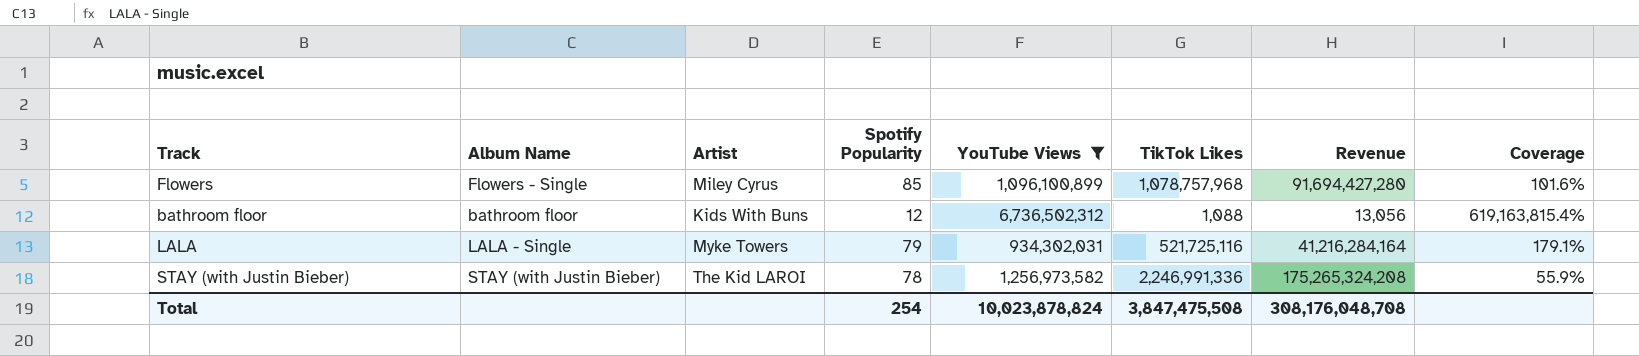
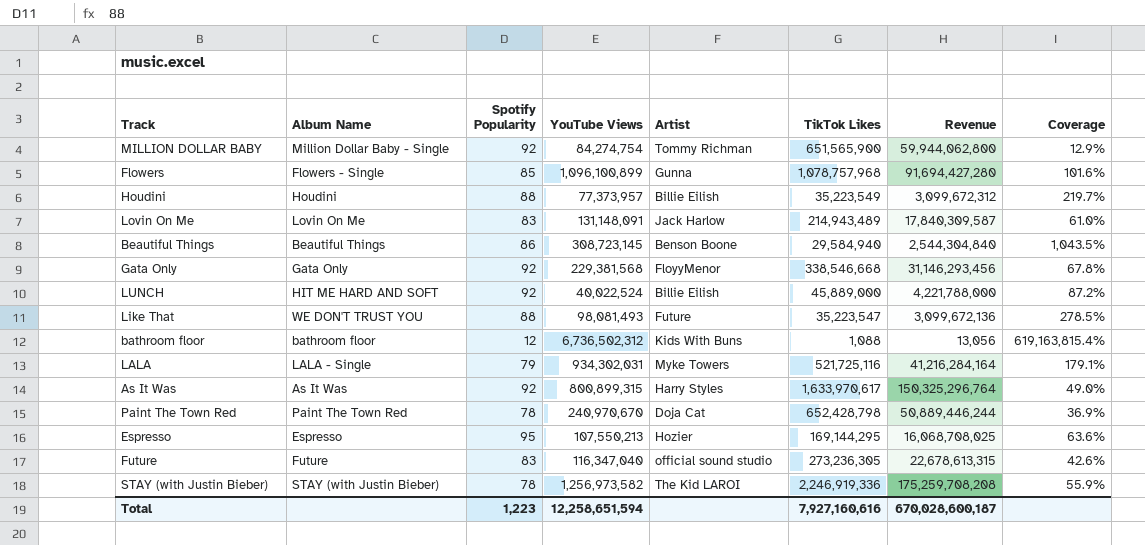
filter: YouTube Views >= 934,302,031 -> none
column Artist | position: 3 -> 5
Flowers | Artist: Miley Cyrus -> Gunna
STAY (with Justin Bieber) | TikTok Likes: 2,246,991,336 -> 2,246,919,336
STAY (with Justin Bieber) | Revenue: 175,265,324,208 -> 175,259,708,208
Total | Spotify Popularity: 254 -> 1,223
Total | YouTube Views: 10,023,878,824 -> 12,258,651,594
Total | TikTok Likes: 3,847,475,508 -> 7,927,160,616
Total | Revenue: 308,176,048,708 -> 670,028,600,187

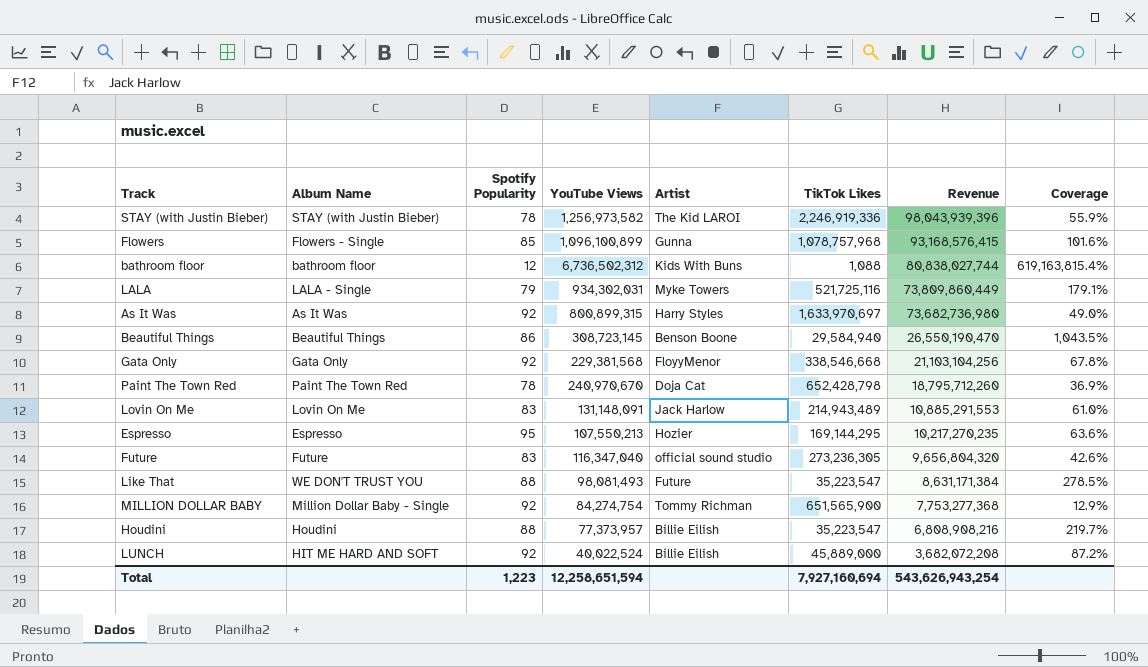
row order: none -> Revenue descending
column Revenue | formula: [Spotify Popularity] * [TikTok Likes] -> [Spotify Popularity] * [YouTube Views]
As It Was | TikTok Likes: 1,633,970,617 -> 1,633,970,697
Houdini | TikTok Likes: 35,223,549 -> 35,223,547
Total | TikTok Likes: 7,927,160,616 -> 7,927,160,694
Total | Revenue: 670,028,600,187 -> 543,626,943,254

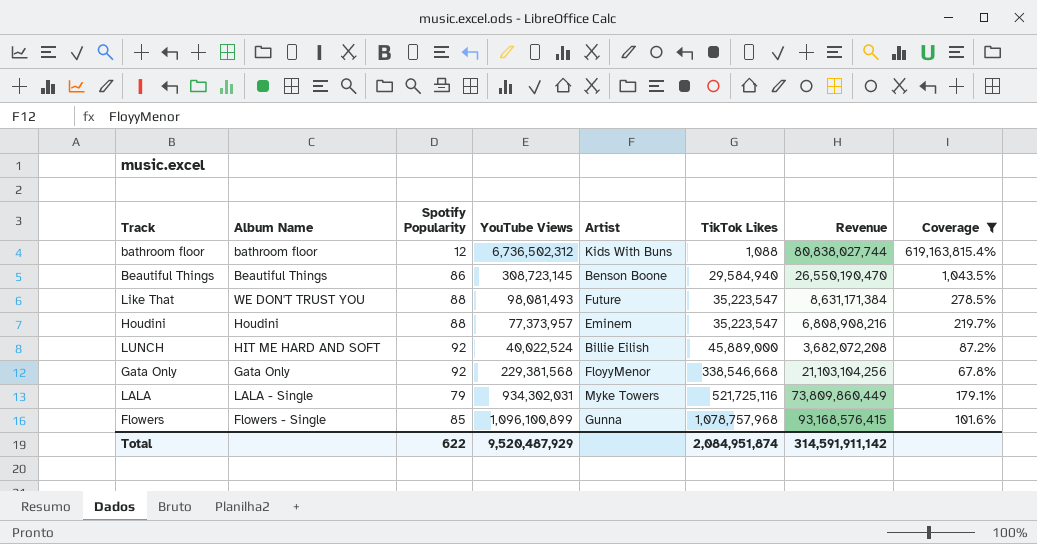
filter: none -> Coverage >= 67.8%
row order: Revenue descending -> TikTok Likes ascending
Houdini | Artist: Billie Eilish -> Eminem
Total | Spotify Popularity: 1,223 -> 622
Total | YouTube Views: 12,258,651,594 -> 9,520,487,929
Total | TikTok Likes: 7,927,160,694 -> 2,084,951,874
Total | Revenue: 543,626,943,254 -> 314,591,911,142

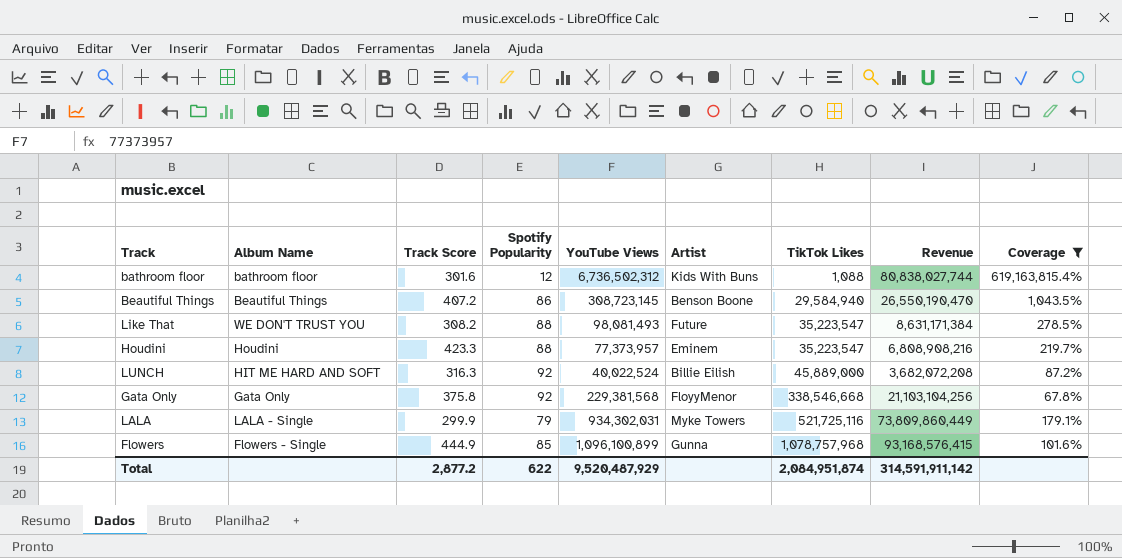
column Track Score | position: none -> 3

